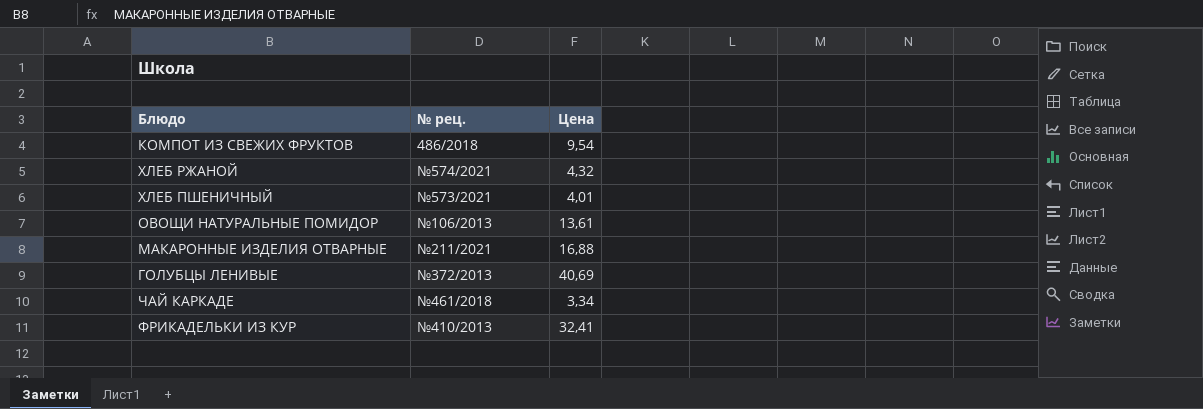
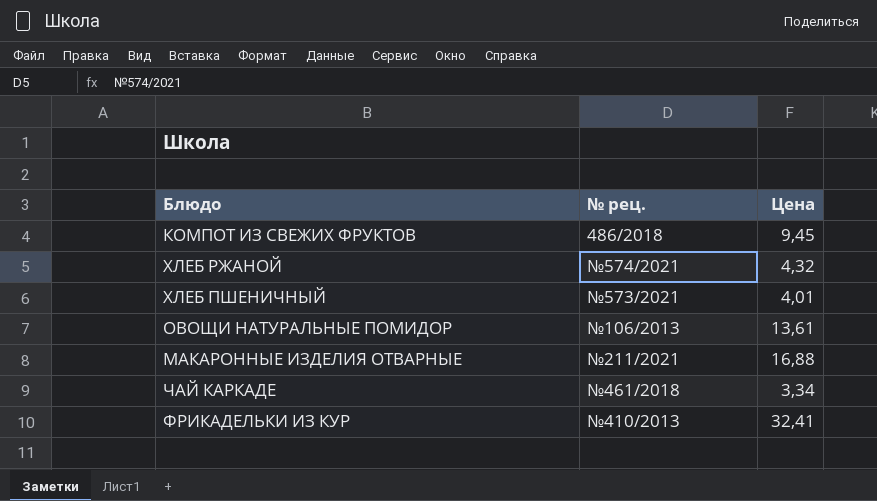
row ГОЛУБЦЫ ЛЕНИВЫЕ: №372/2013 | 40,69 -> none
КОМПОТ ИЗ СВЕЖИХ ФРУКТОВ | Цена: 9,54 -> 9,45

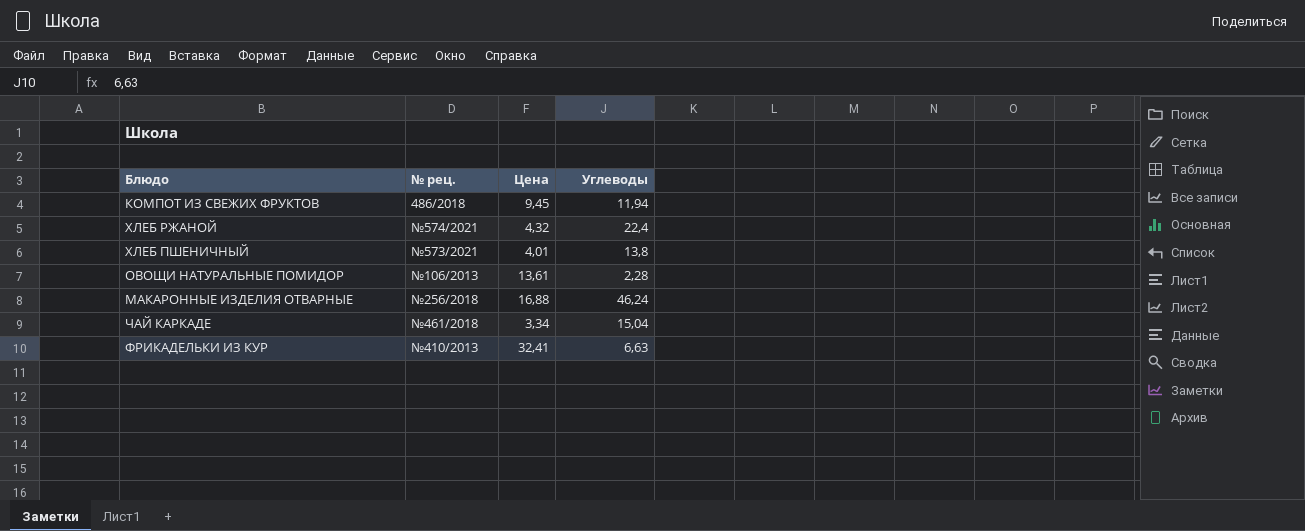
column Углеводы | position: none -> 4
МАКАРОННЫЕ ИЗДЕЛИЯ ОТВАРНЫЕ | № рец.: №211/2021 -> №256/2018

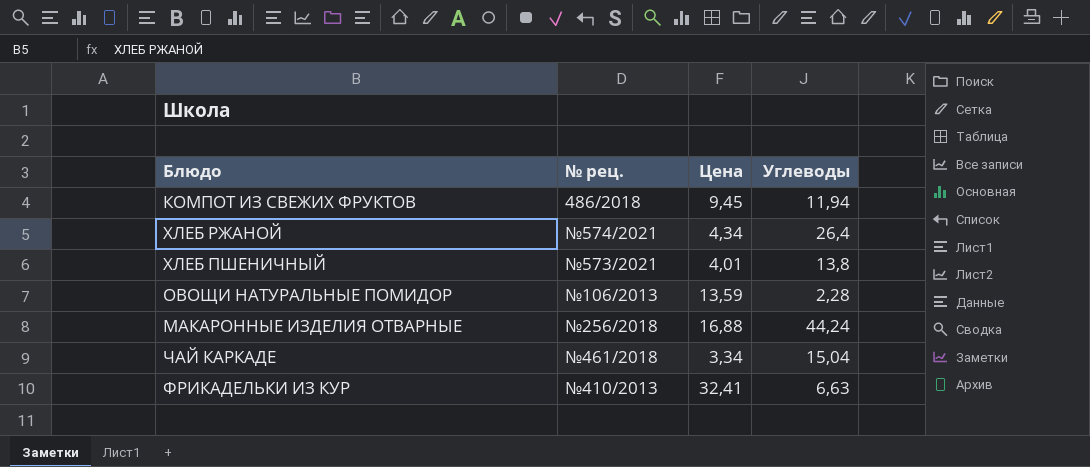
ХЛЕБ РЖАНОЙ | Цена: 4,32 -> 4,34
ХЛЕБ РЖАНОЙ | Углеводы: 22,4 -> 26,4
ОВОЩИ НАТУРАЛЬНЫЕ ПОМИДОР | Цена: 13,61 -> 13,59
МАКАРОННЫЕ ИЗДЕЛИЯ ОТВАРНЫЕ | Углеводы: 46,24 -> 44,24

